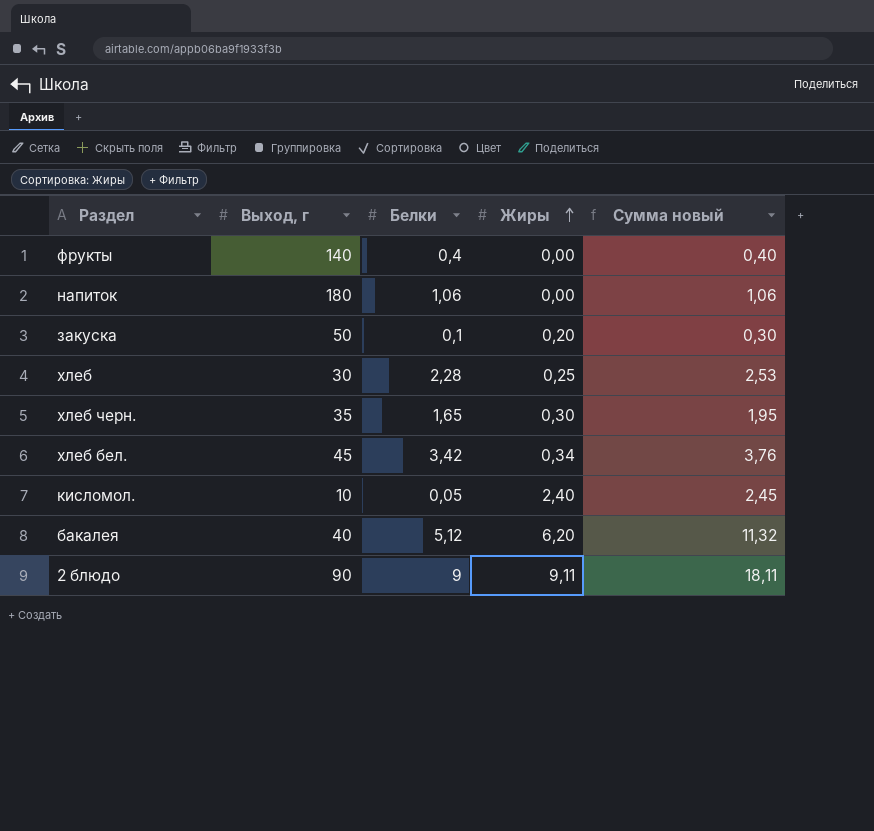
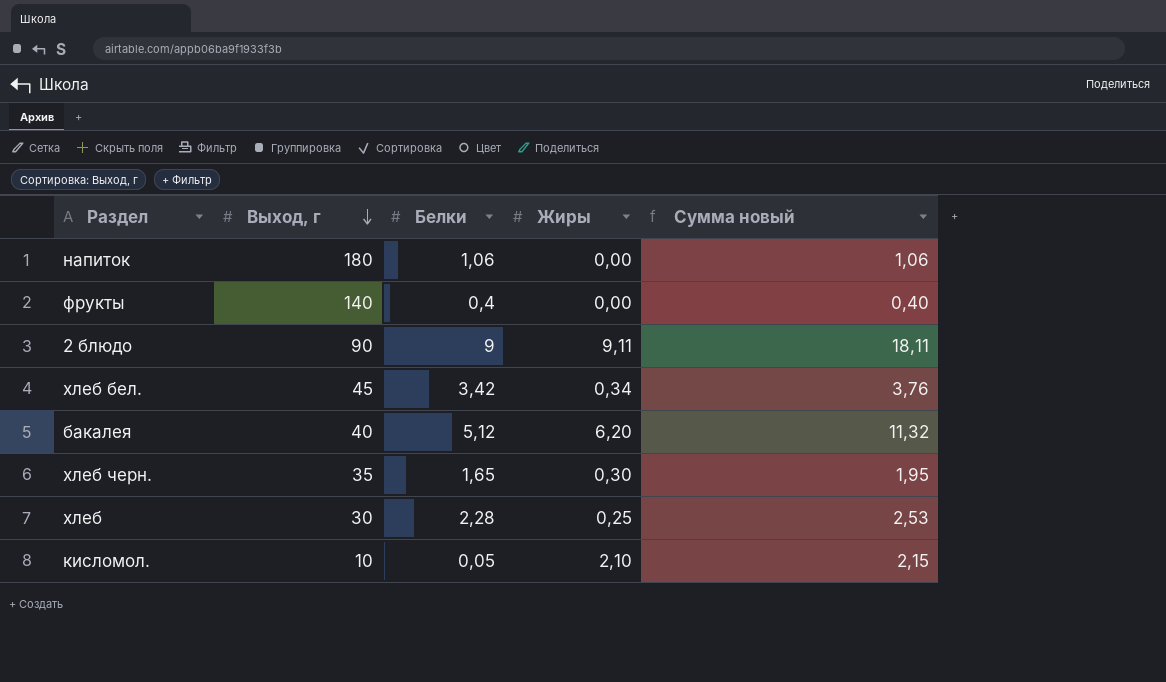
row order: Жиры ascending -> Выход, г descending
row закуска: 50 | 0,1 | 0,20 | 0,30 -> none
кисломол. | Жиры: 2,40 -> 2,10
кисломол. | Сумма новый: 2,45 -> 2,15

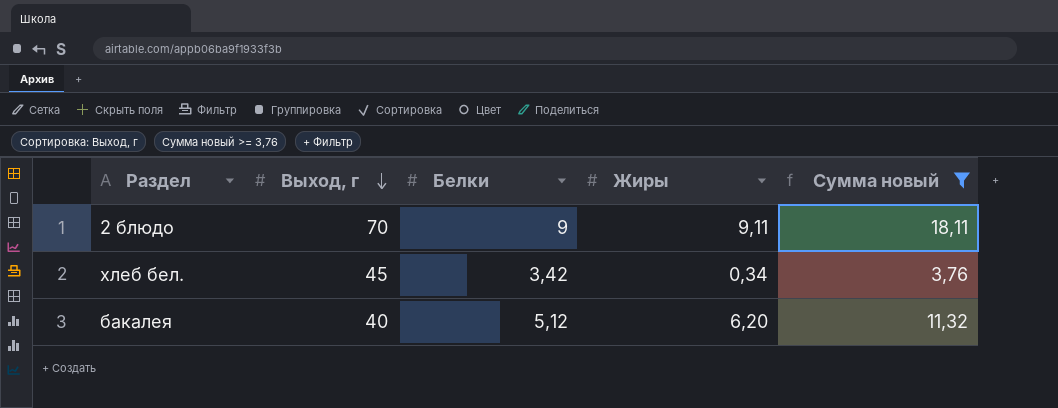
filter: none -> Сумма новый >= 3,76
2 блюдо | Выход, г: 90 -> 70

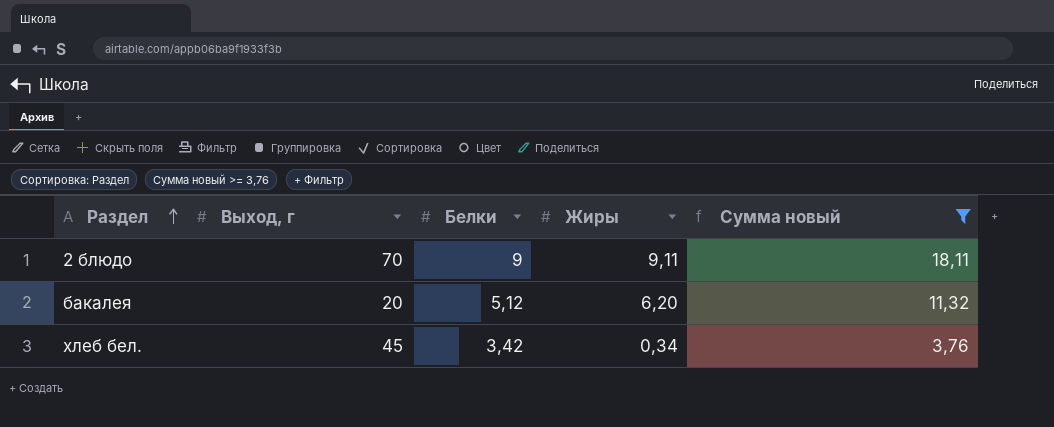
row order: Выход, г descending -> Раздел ascending
бакалея | Выход, г: 40 -> 20

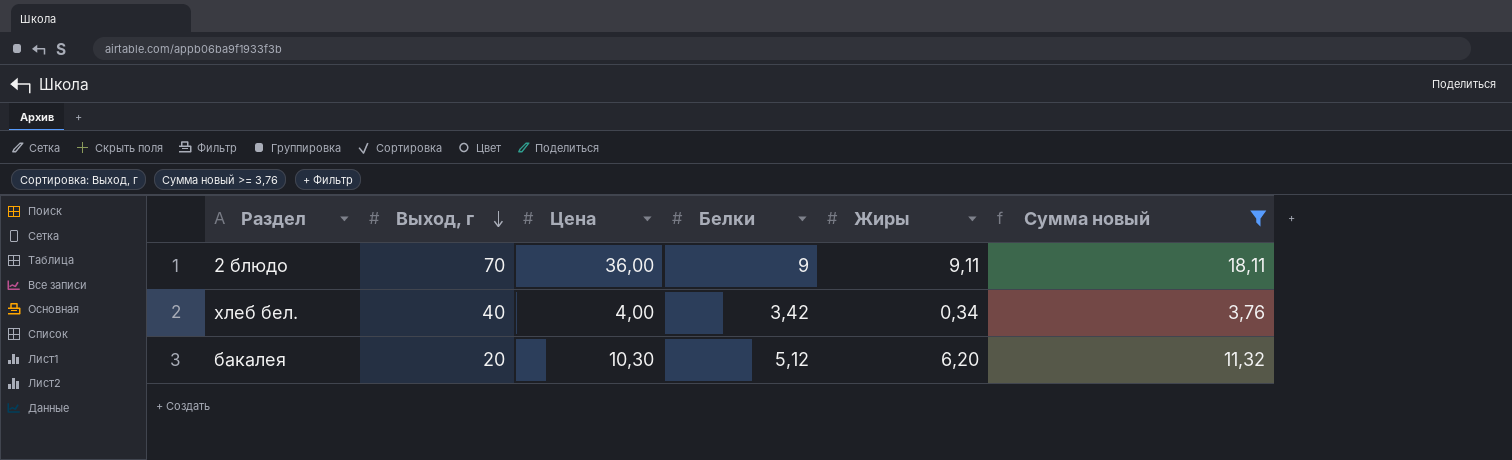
row order: Раздел ascending -> Выход, г descending
column Цена | position: none -> 3
хлеб бел. | Выход, г: 45 -> 40

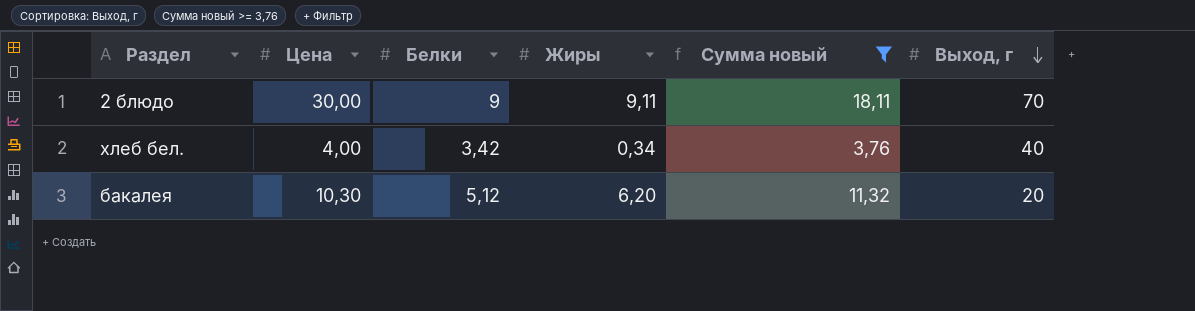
column Выход, г | position: 2 -> 6
2 блюдо | Цена: 36,00 -> 30,00

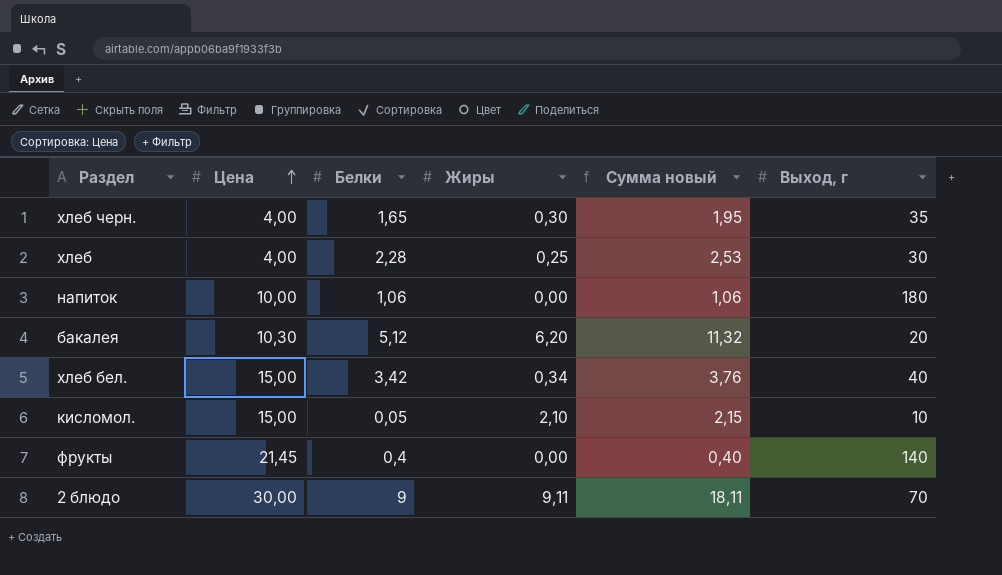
filter: Сумма новый >= 3,76 -> none
row order: Выход, г descending -> Цена ascending
хлеб бел. | Цена: 4,00 -> 15,00

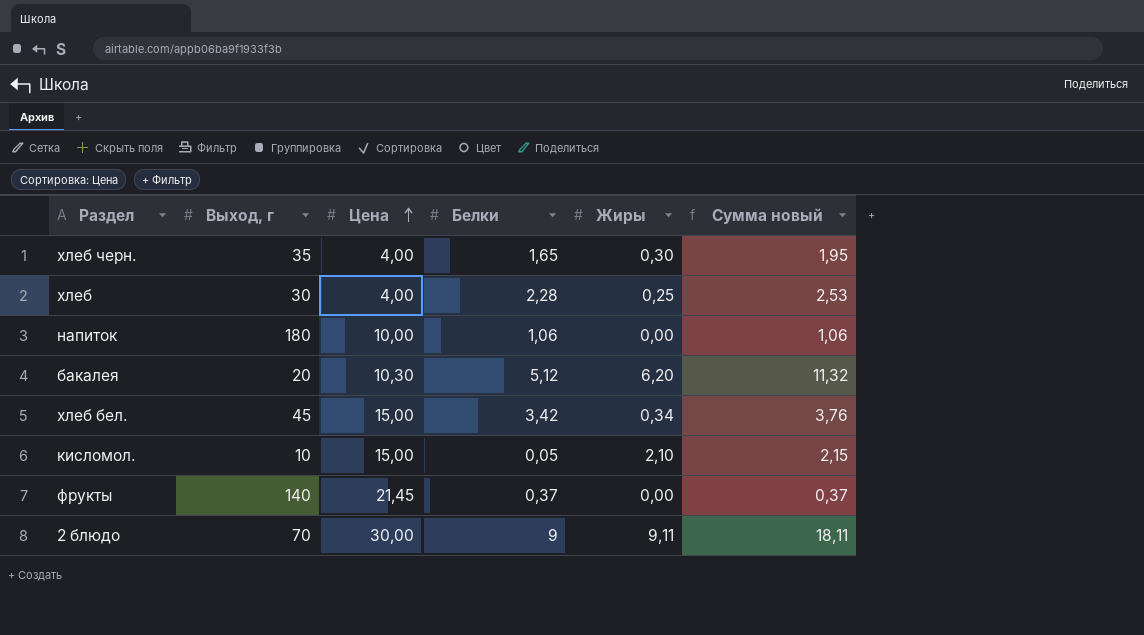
column Выход, г | position: 6 -> 2
хлеб бел. | Выход, г: 40 -> 45
фрукты | Белки: 0,4 -> 0,37
фрукты | Сумма новый: 0,40 -> 0,37

